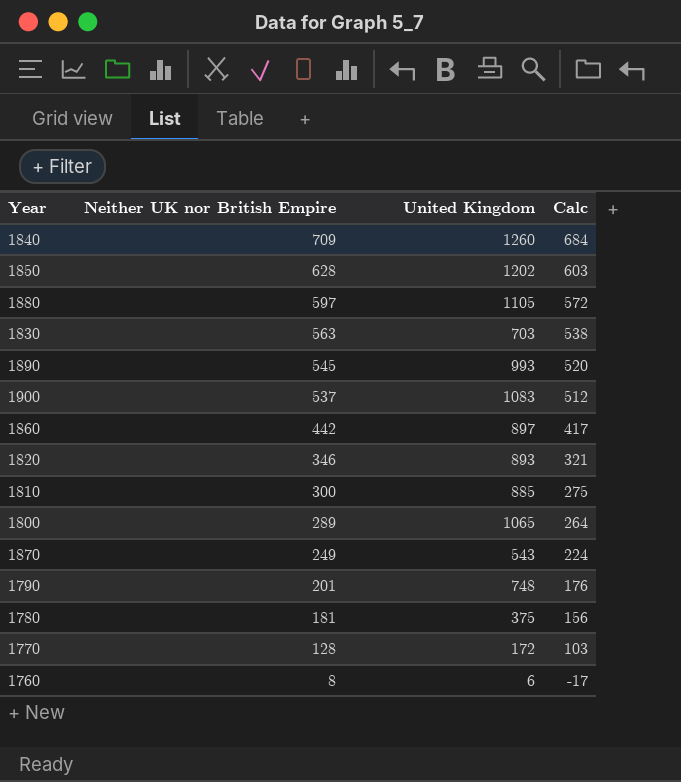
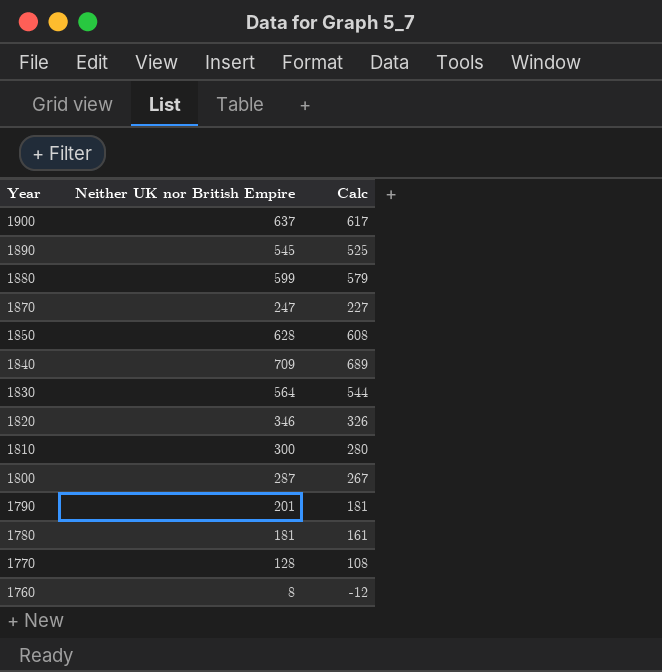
row order: Neither UK nor British Empire descending -> Year descending
column United Kingdom | position: 3 -> none
column Calc | formula: [Neither UK nor British Empire] - 25 -> [Neither UK nor British Empire] - 20
row 1860: 442 | 897 | 417 -> none
1900 | Neither UK nor British Empire: 537 -> 637
1880 | Neither UK nor British Empire: 597 -> 599
1870 | Neither UK nor British Empire: 249 -> 247
1830 | Neither UK nor British Empire: 563 -> 564
1800 | Neither UK nor British Empire: 289 -> 287

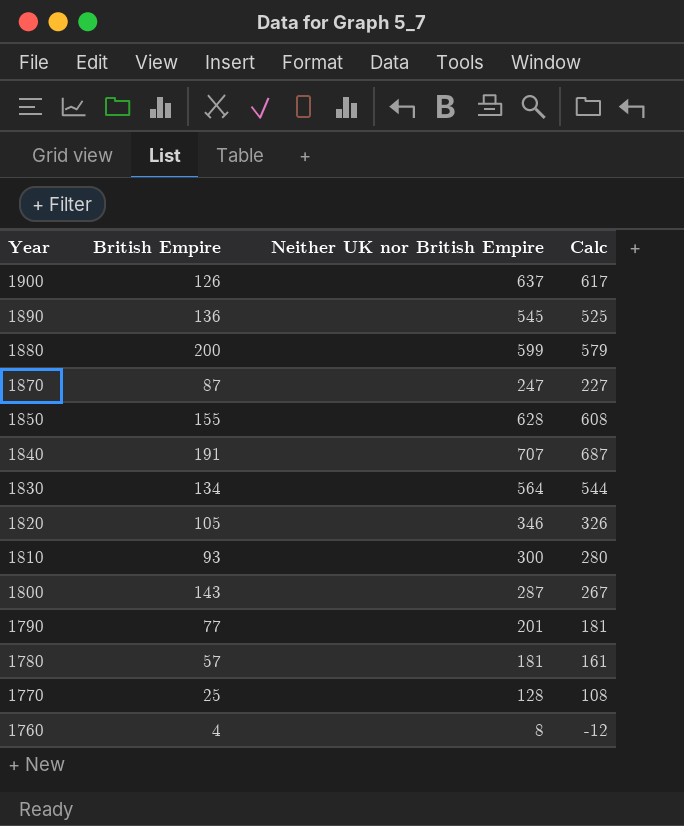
column British Empire | position: none -> 2
1840 | Neither UK nor British Empire: 709 -> 707
1840 | Calc: 689 -> 687

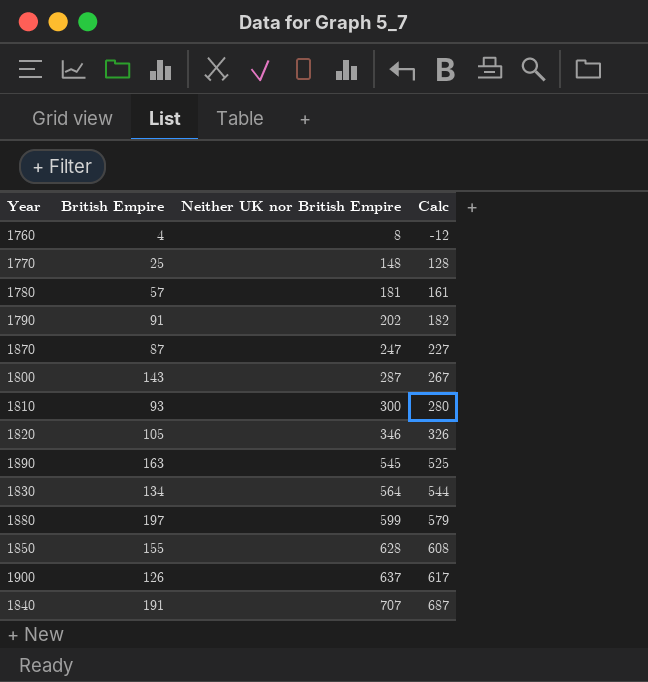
row order: Year descending -> Neither UK nor British Empire ascending
1770 | Neither UK nor British Empire: 128 -> 148
1770 | Calc: 108 -> 128
1790 | British Empire: 77 -> 91
1790 | Neither UK nor British Empire: 201 -> 202
1790 | Calc: 181 -> 182
1890 | British Empire: 136 -> 163
1880 | British Empire: 200 -> 197

